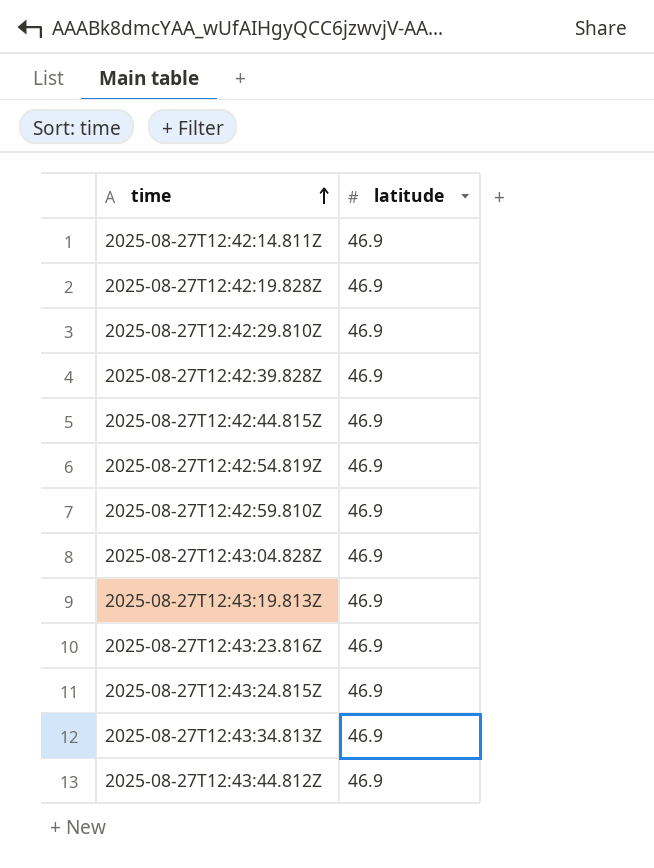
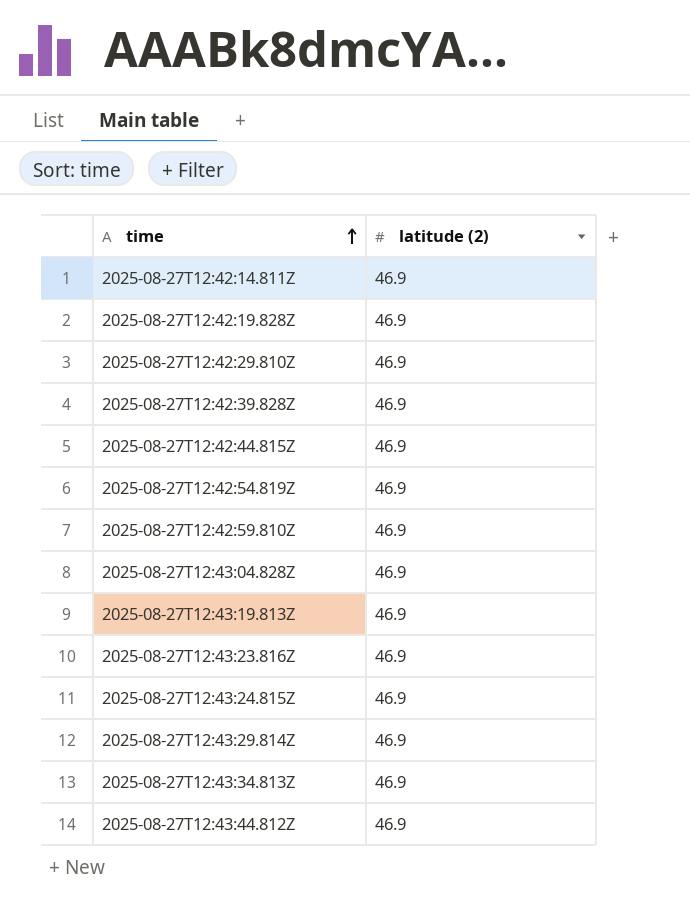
column name: latitude -> latitude (2)
row 2025-08-27T12:43:29.814Z: none -> 46.9

